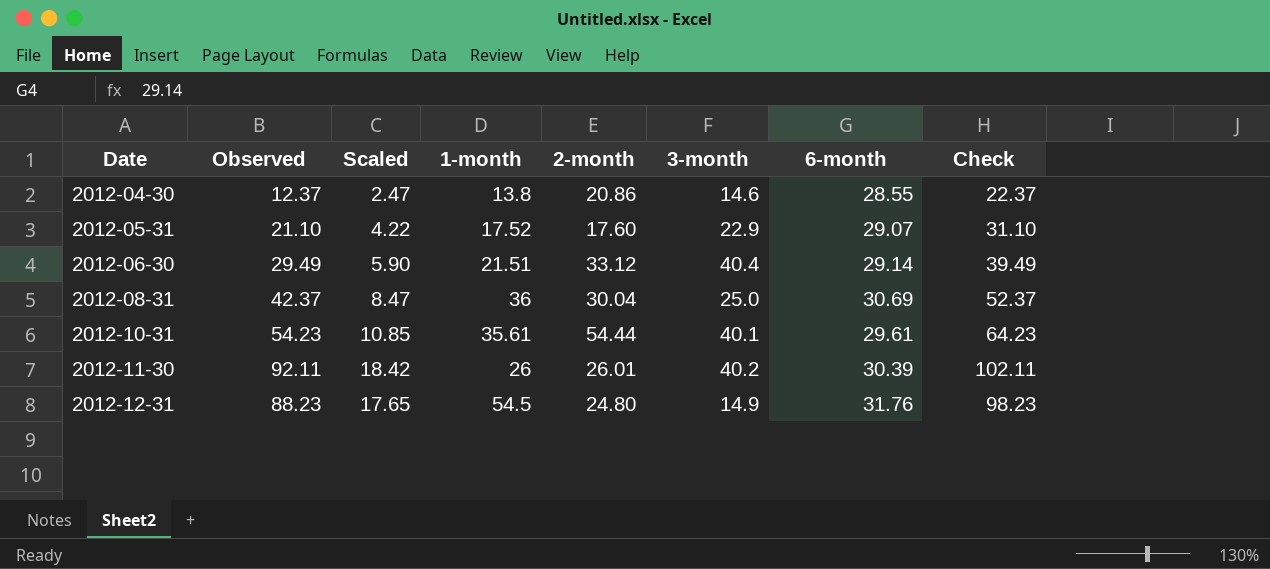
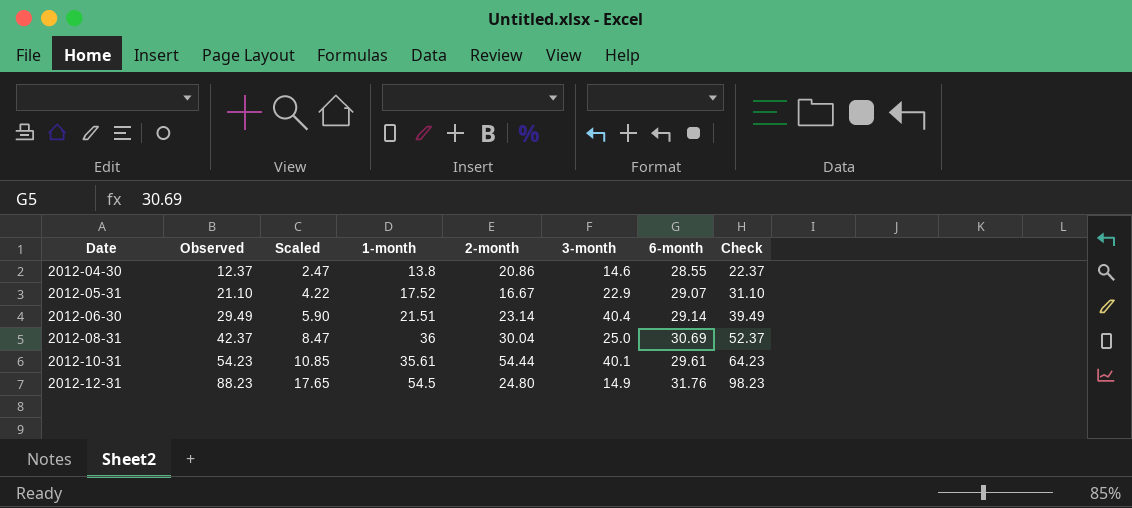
row 2012-11-30: 92.11 | 18.42 | 26 | 26.01 | 40.2 | 30.39 | 102.11 -> none
2012-05-31 | 2-month: 17.60 -> 16.67
2012-06-30 | 2-month: 33.12 -> 23.14

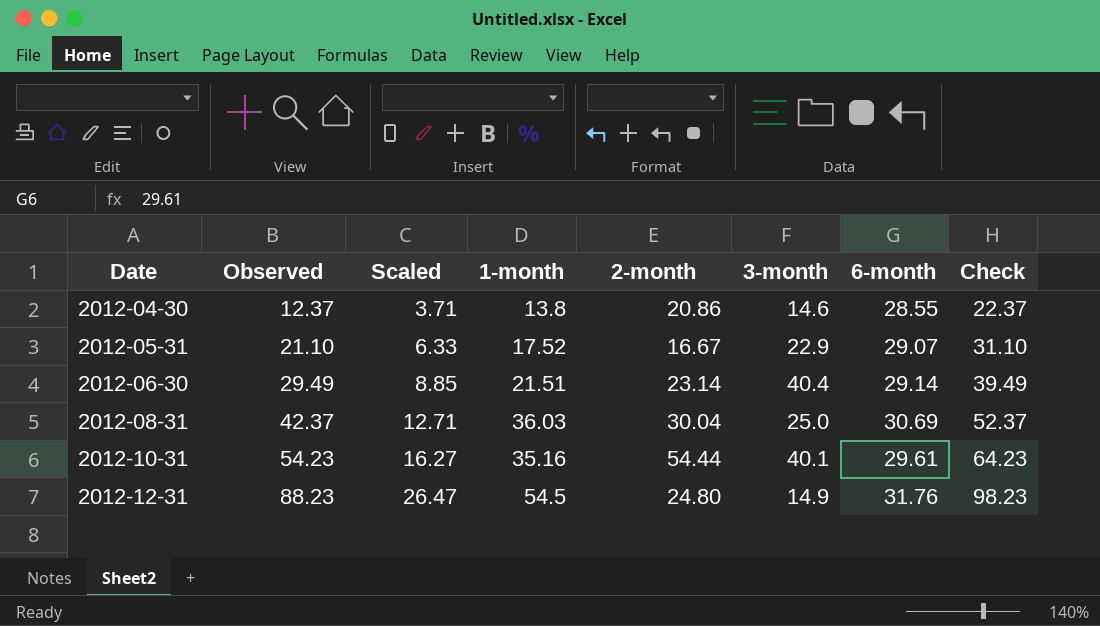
column Scaled | formula: [Observed] * 0.2 -> [Observed] * 0.3
2012-08-31 | 1-month: 36 -> 36.03
2012-10-31 | 1-month: 35.61 -> 35.16

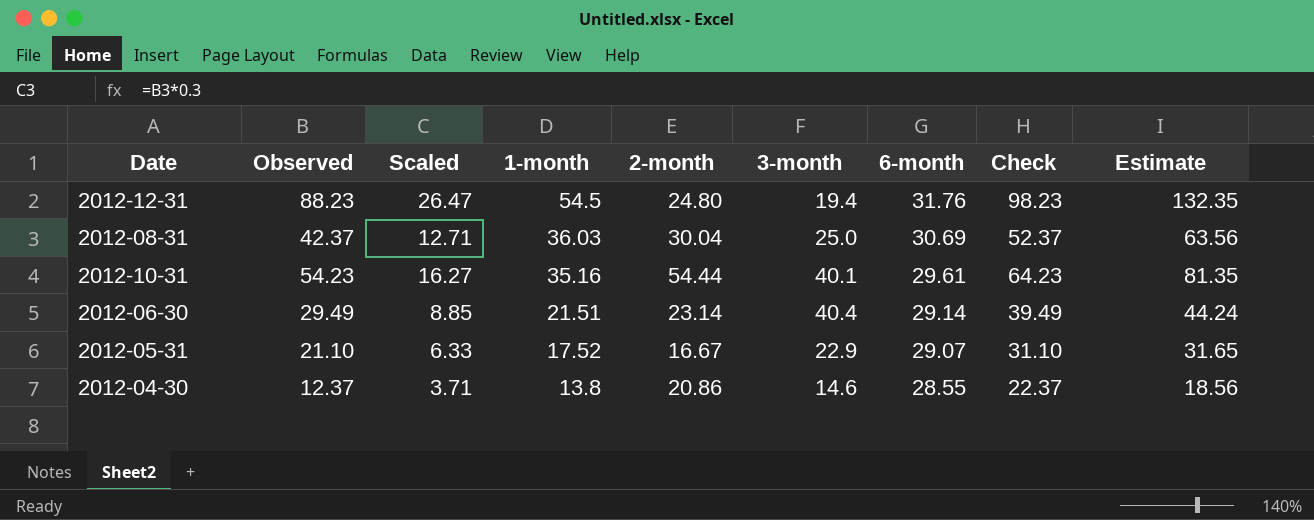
row order: Date ascending -> 1-month descending
column Estimate | formula: none -> [Observed] * 1.5
2012-12-31 | 3-month: 14.9 -> 19.4

